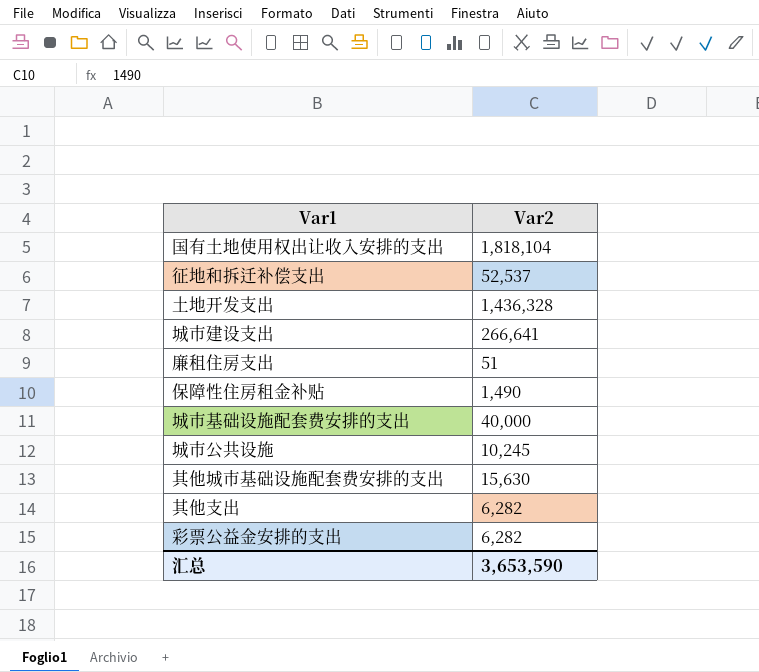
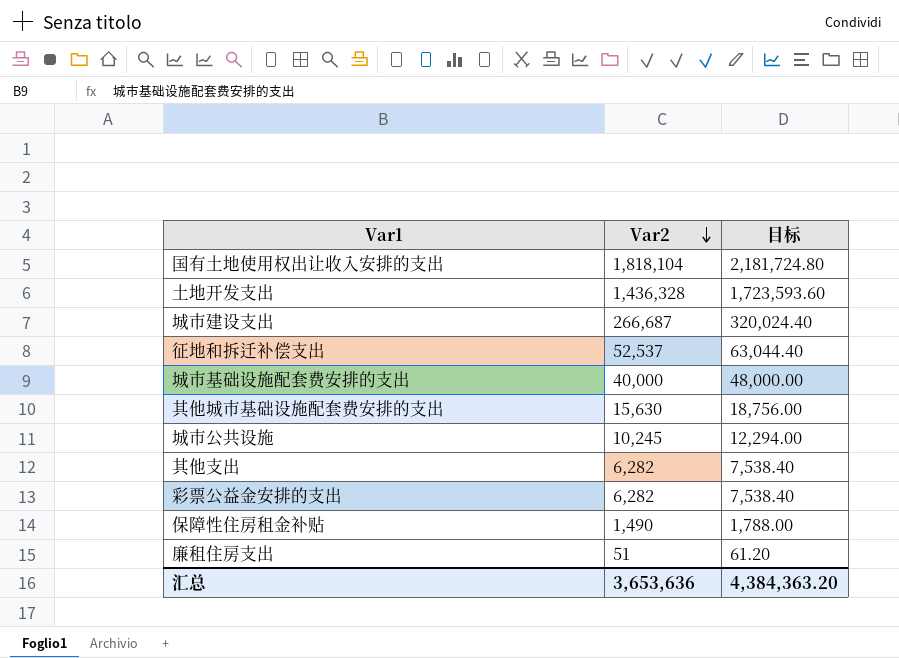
row order: none -> Var2 descending
column 目标 | formula: none -> [Var2] * 1.2
城市建设支出 | Var2: 266,641 -> 266,687
汇总 | Var2: 3,653,590 -> 3,653,636

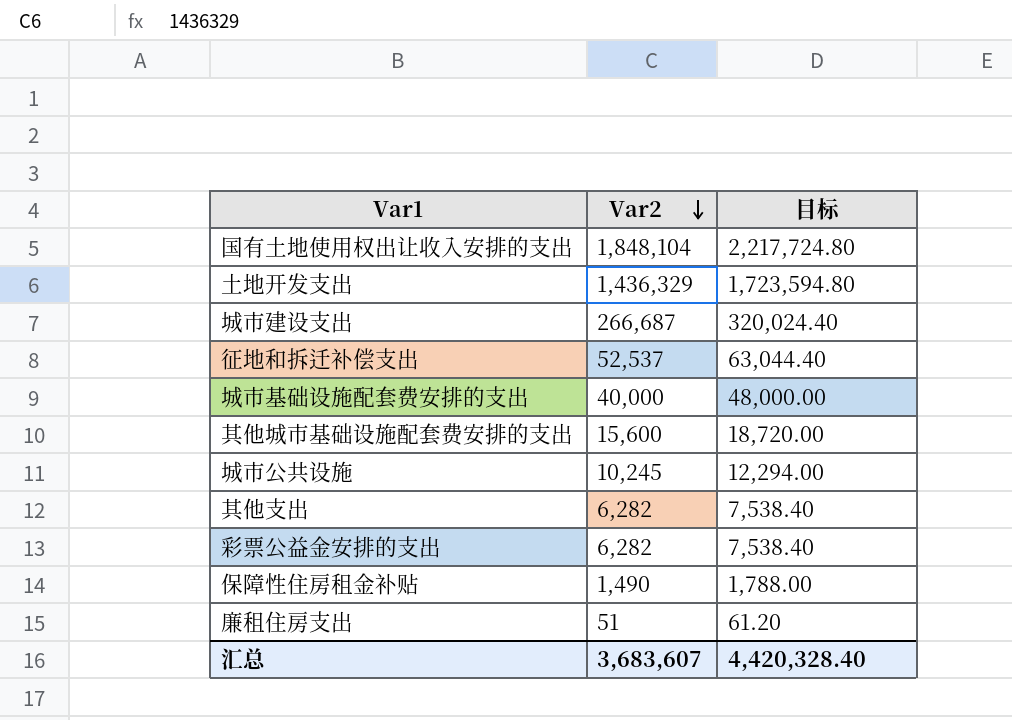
国有土地使用权出让收入安排的支出 | Var2: 1,818,104 -> 1,848,104
国有土地使用权出让收入安排的支出 | 目标: 2,181,724.80 -> 2,217,724.80
土地开发支出 | Var2: 1,436,328 -> 1,436,329
土地开发支出 | 目标: 1,723,593.60 -> 1,723,594.80
其他城市基础设施配套费安排的支出 | Var2: 15,630 -> 15,600
其他城市基础设施配套费安排的支出 | 目标: 18,756.00 -> 18,720.00
汇总 | Var2: 3,653,636 -> 3,683,607
汇总 | 目标: 4,384,363.20 -> 4,420,328.40

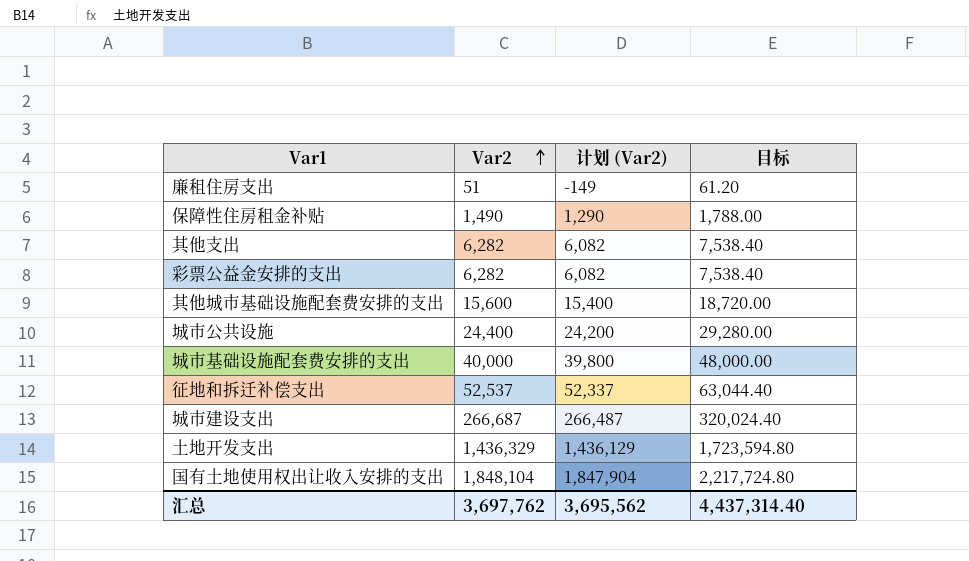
row order: Var2 descending -> Var2 ascending
column 计划 (Var2) | formula: none -> [Var2] - 200
城市公共设施 | Var2: 10,245 -> 24,400
城市公共设施 | 目标: 12,294.00 -> 29,280.00
汇总 | Var2: 3,683,607 -> 3,697,762
汇总 | 目标: 4,420,328.40 -> 4,437,314.40

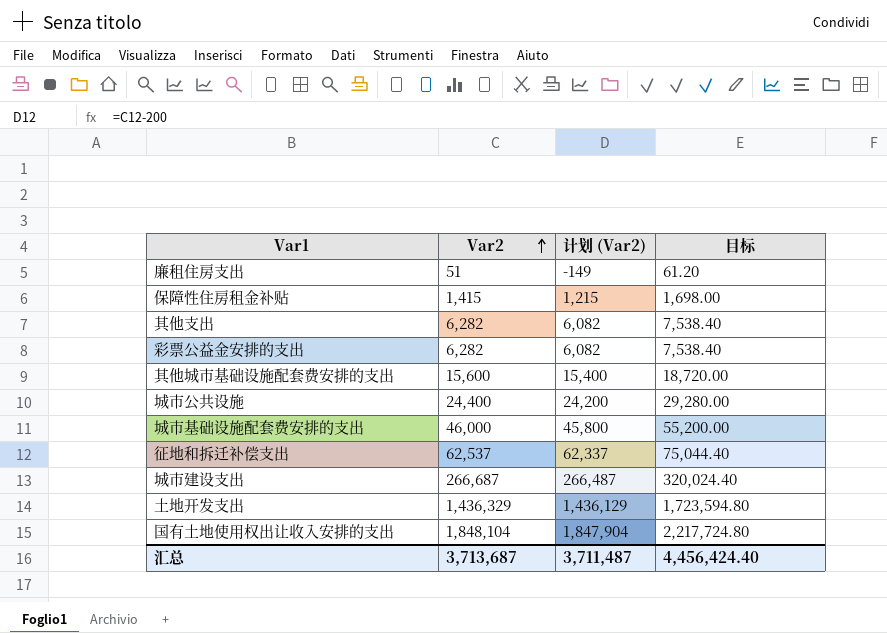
保障性住房租金补贴 | Var2: 1,490 -> 1,415
保障性住房租金补贴 | 计划 (Var2): 1,290 -> 1,215
保障性住房租金补贴 | 目标: 1,788.00 -> 1,698.00
城市基础设施配套费安排的支出 | Var2: 40,000 -> 46,000
城市基础设施配套费安排的支出 | 计划 (Var2): 39,800 -> 45,800
城市基础设施配套费安排的支出 | 目标: 48,000.00 -> 55,200.00
征地和拆迁补偿支出 | Var2: 52,537 -> 62,537
征地和拆迁补偿支出 | 计划 (Var2): 52,337 -> 62,337
征地和拆迁补偿支出 | 目标: 63,044.40 -> 75,044.40
汇总 | Var2: 3,697,762 -> 3,713,687
汇总 | 计划 (Var2): 3,695,562 -> 3,711,487
汇总 | 目标: 4,437,314.40 -> 4,456,424.40

